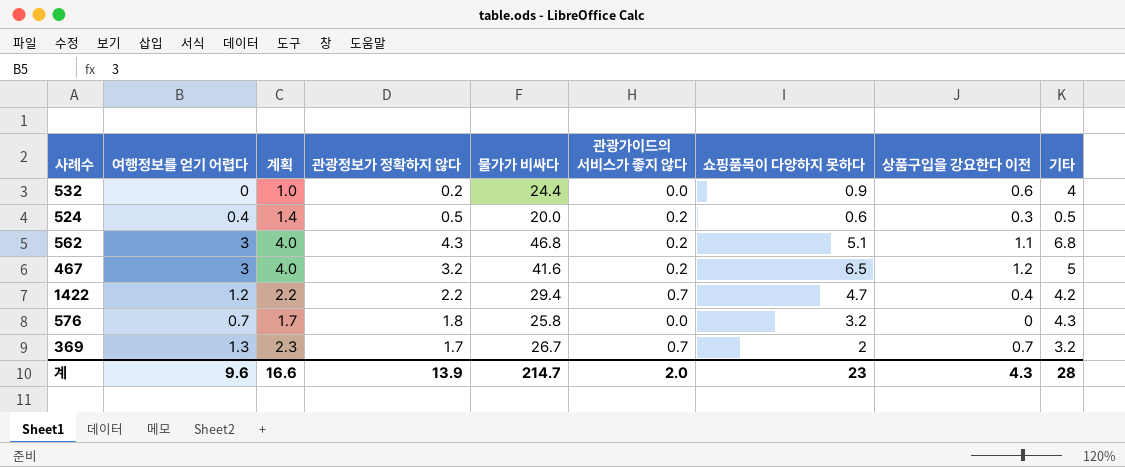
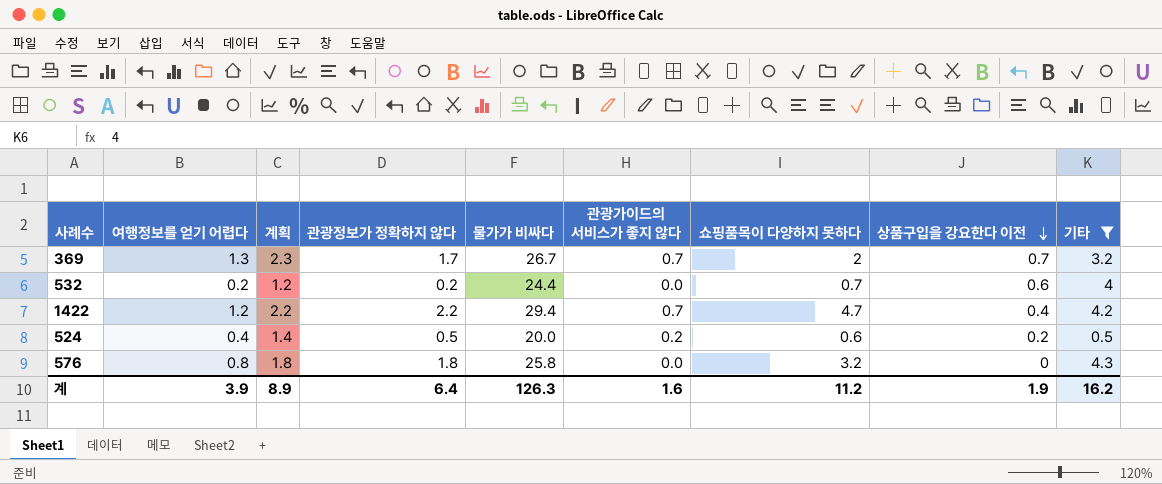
filter: none -> 기타 <= 4.3
row order: none -> 상품구입을 강요한다 이전 descending
532 | 여행정보를 얻기 어렵다: 0 -> 0.2
532 | 계획: 1.0 -> 1.2
532 | 쇼핑품목이 다양하지 못하다: 0.9 -> 0.7
524 | 상품구입을 강요한다 이전: 0.3 -> 0.2
576 | 여행정보를 얻기 어렵다: 0.7 -> 0.8
576 | 계획: 1.7 -> 1.8
계 | 여행정보를 얻기 어렵다: 9.6 -> 3.9
계 | 계획: 16.6 -> 8.9
계 | 관광정보가 정확하지 않다: 13.9 -> 6.4
계 | 물가가 비싸다: 214.7 -> 126.3
계 | 관광가이드의 서비스가 좋지 않다: 2.0 -> 1.6
계 | 쇼핑품목이 다양하지 못하다: 23 -> 11.2
계 | 상품구입을 강요한다 이전: 4.3 -> 1.9
계 | 기타: 28 -> 16.2

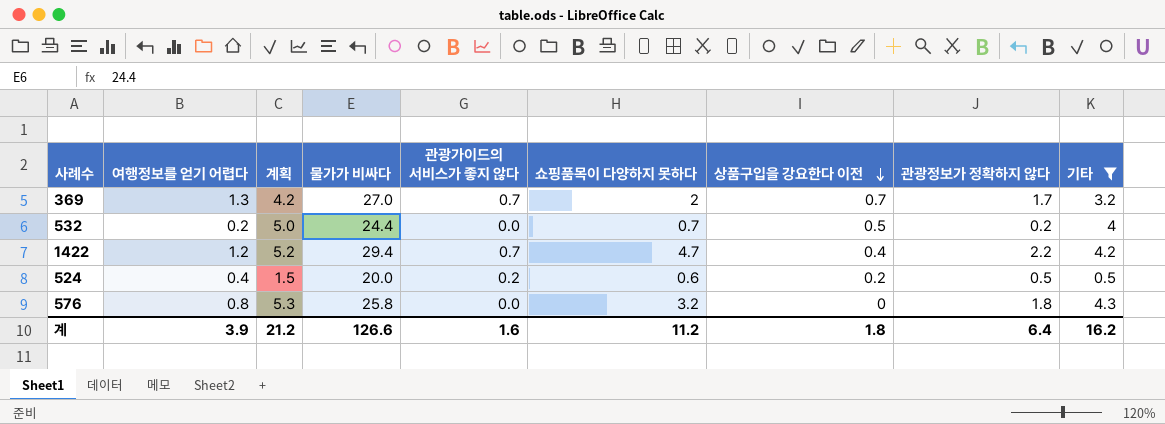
column 계획 | formula: [여행정보를 얻기 어렵다] + 1 -> [기타] + 1
column 관광정보가 정확하지 않다 | position: 4 -> 8
369 | 물가가 비싸다: 26.7 -> 27.0
532 | 상품구입을 강요한다 이전: 0.6 -> 0.5
계 | 계획: 8.9 -> 21.2
계 | 물가가 비싸다: 126.3 -> 126.6
계 | 상품구입을 강요한다 이전: 1.9 -> 1.8

